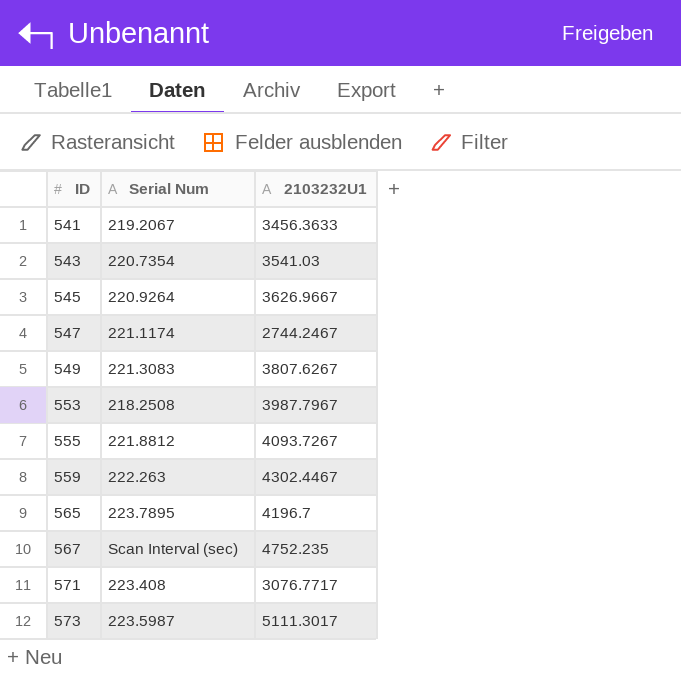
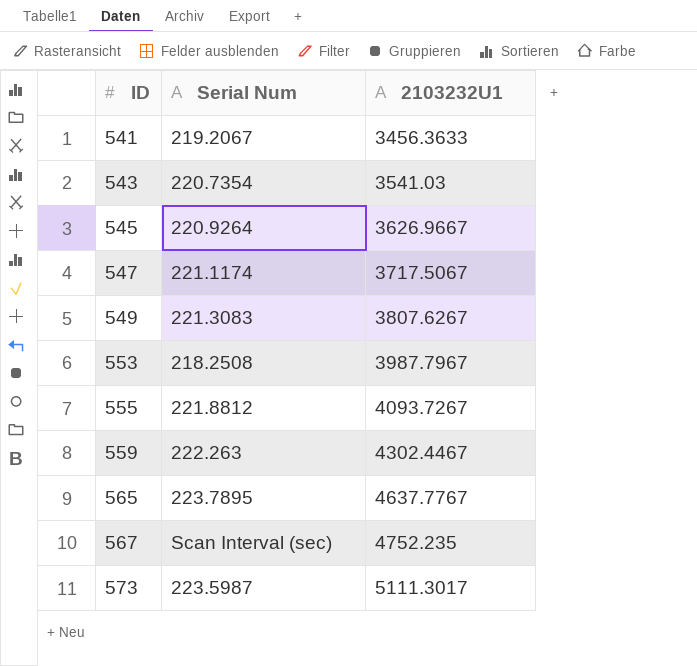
row 571: 223.408 | 3076.7717 -> none
547 | 2103232U1: 2744.2467 -> 3717.5067
565 | 2103232U1: 4196.7 -> 4637.7767

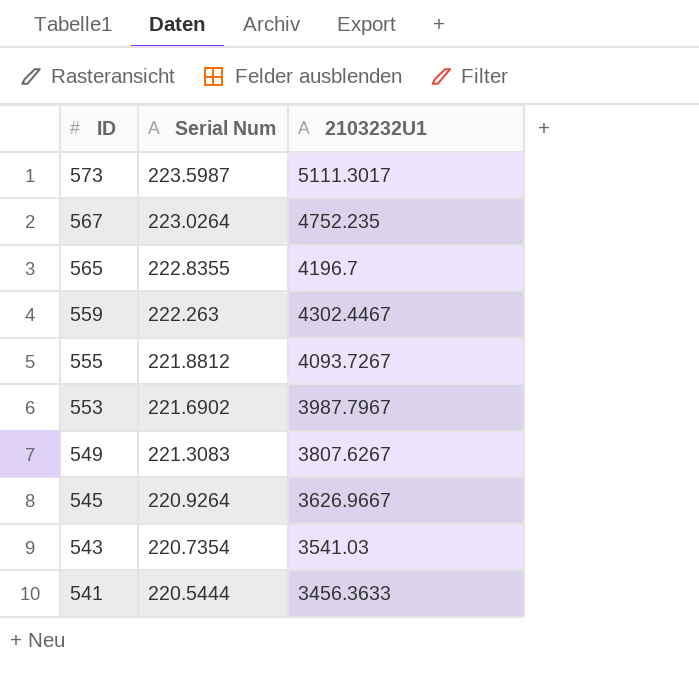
row order: ID ascending -> ID descending
row 547: 221.1174 | 3717.5067 -> none
567 | Serial Num: Scan Interval (sec) -> 223.0264
565 | Serial Num: 223.7895 -> 222.8355
565 | 2103232U1: 4637.7767 -> 4196.7
553 | Serial Num: 218.2508 -> 221.6902
541 | Serial Num: 219.2067 -> 220.5444

